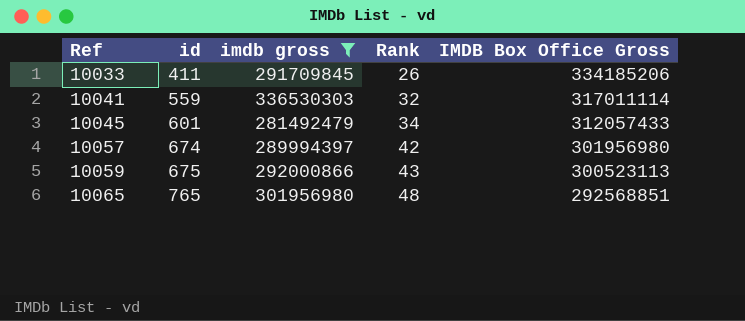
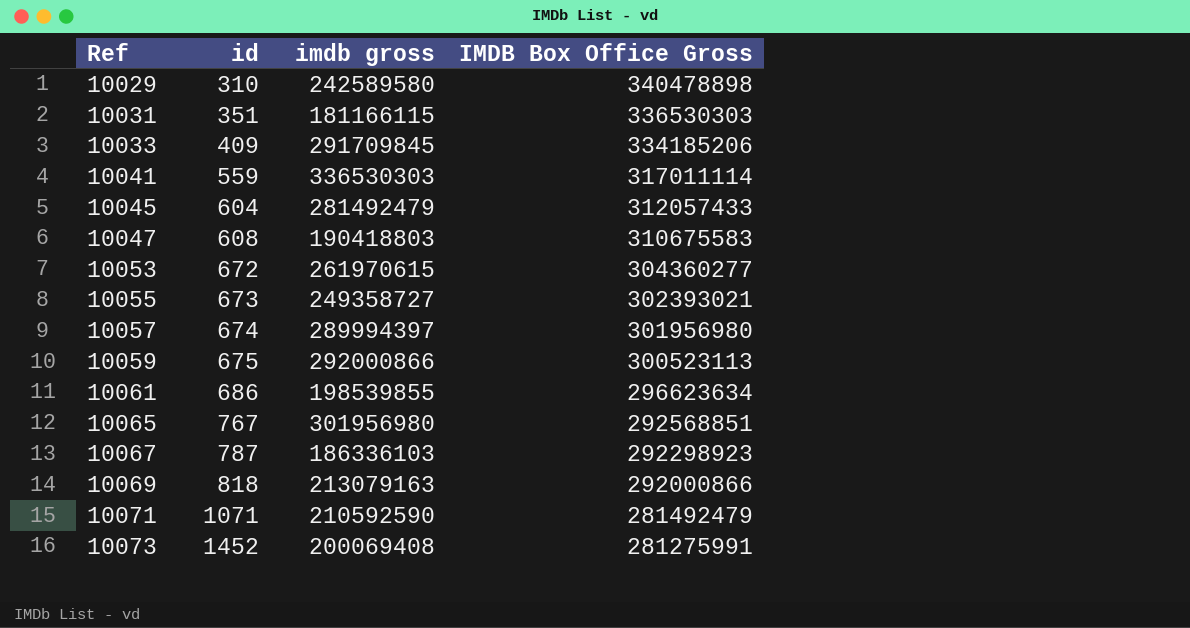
filter: imdb gross >= 281492479 -> none
column Rank | position: 4 -> none
10033 | id: 411 -> 409
10045 | id: 601 -> 604
10065 | id: 765 -> 767

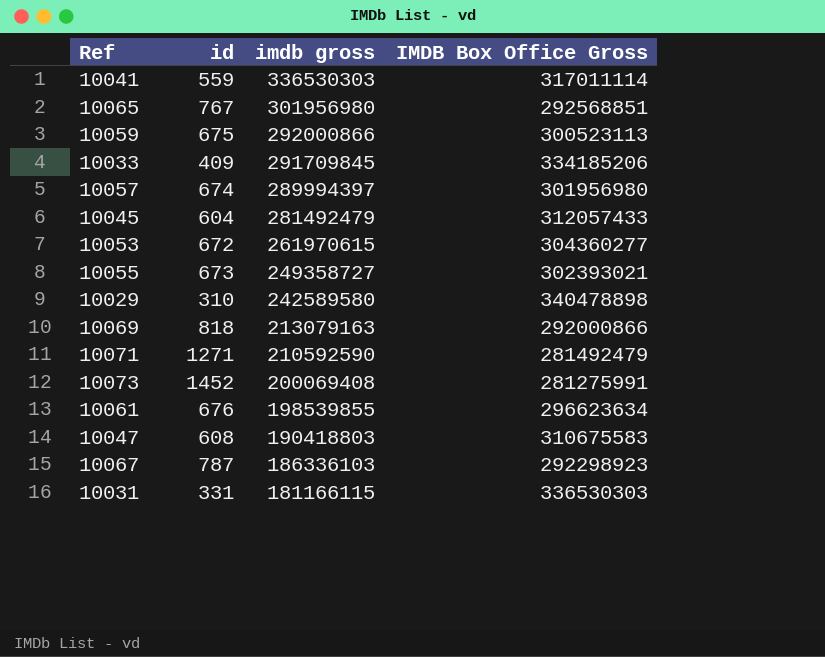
row order: Ref ascending -> imdb gross descending
10071 | id: 1071 -> 1271
10061 | id: 686 -> 676
10031 | id: 351 -> 331

